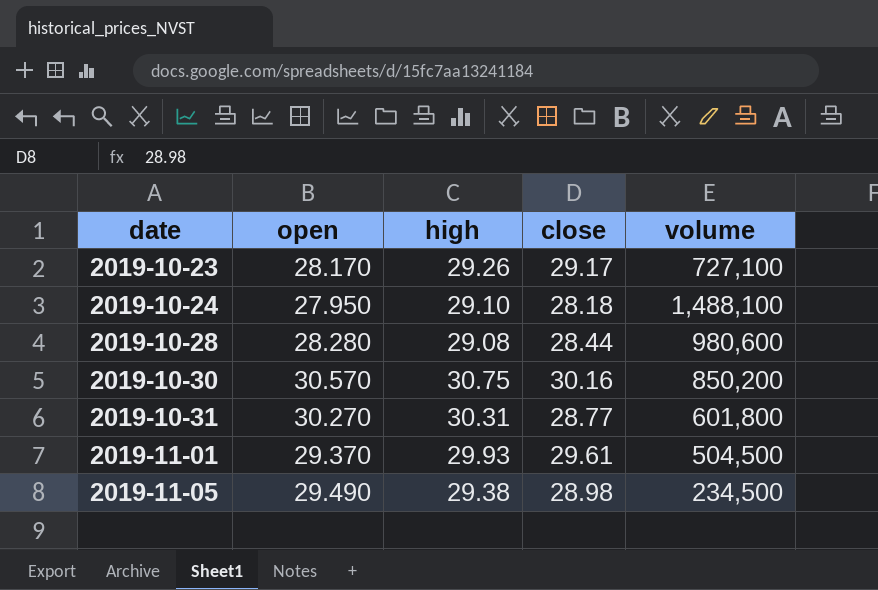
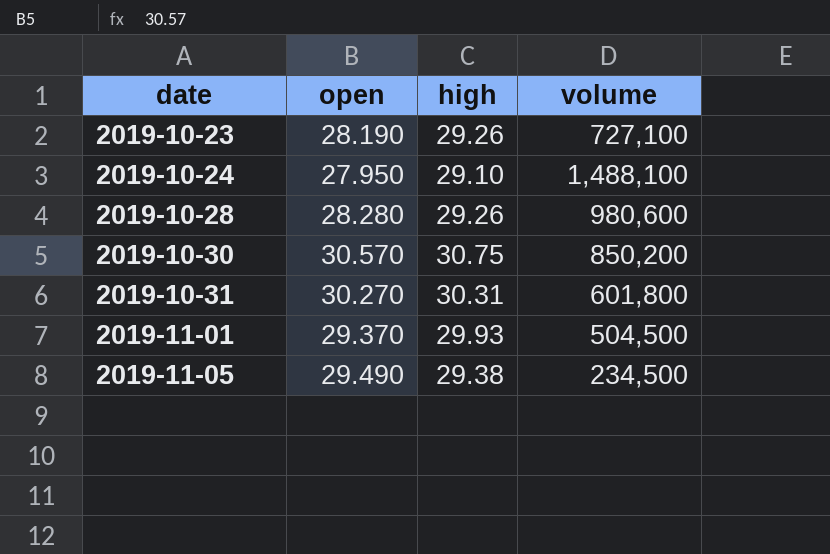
column close | position: 4 -> none
2019-10-23 | open: 28.170 -> 28.190
2019-10-28 | high: 29.08 -> 29.26

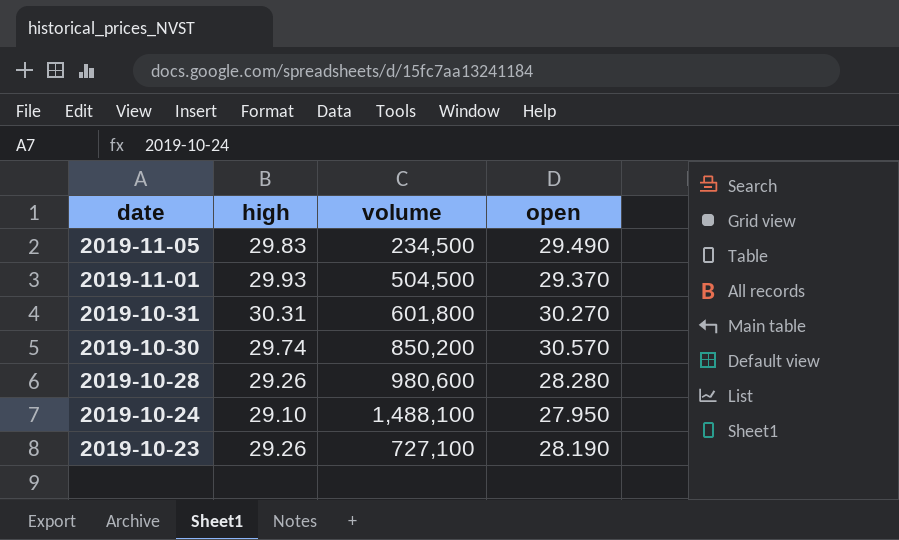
row order: date ascending -> date descending
column open | position: 2 -> 4
2019-11-05 | high: 29.38 -> 29.83
2019-10-30 | high: 30.75 -> 29.74

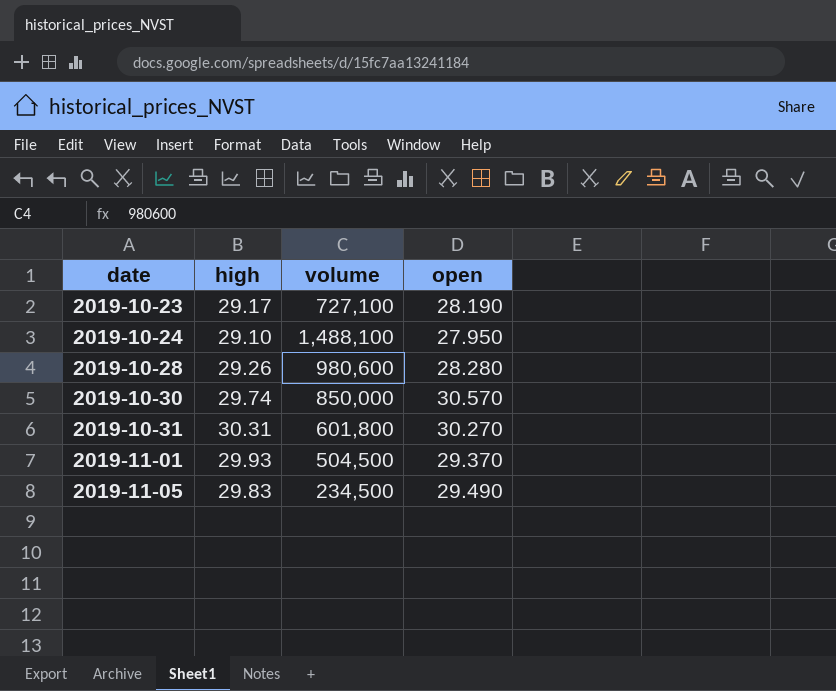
row order: date descending -> date ascending
2019-10-23 | high: 29.26 -> 29.17
2019-10-30 | volume: 850,200 -> 850,000

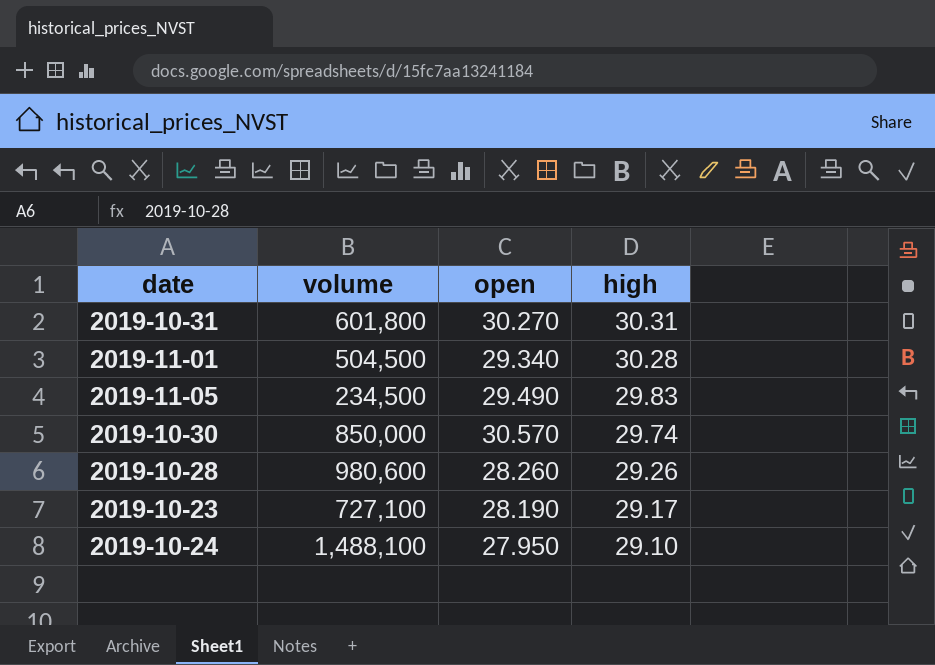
row order: date ascending -> high descending
column high | position: 2 -> 4
2019-11-01 | open: 29.370 -> 29.340
2019-11-01 | high: 29.93 -> 30.28
2019-10-28 | open: 28.280 -> 28.260

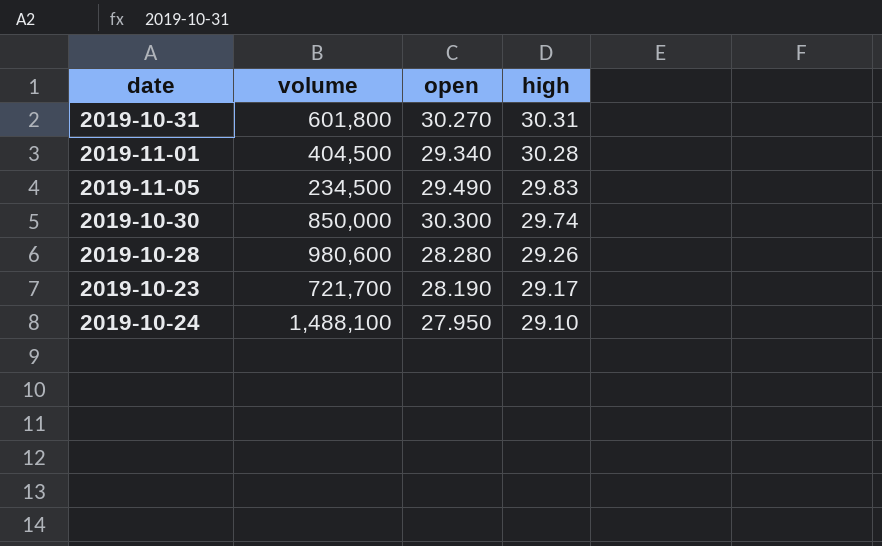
2019-11-01 | volume: 504,500 -> 404,500
2019-10-30 | open: 30.570 -> 30.300
2019-10-28 | open: 28.260 -> 28.280
2019-10-23 | volume: 727,100 -> 721,700

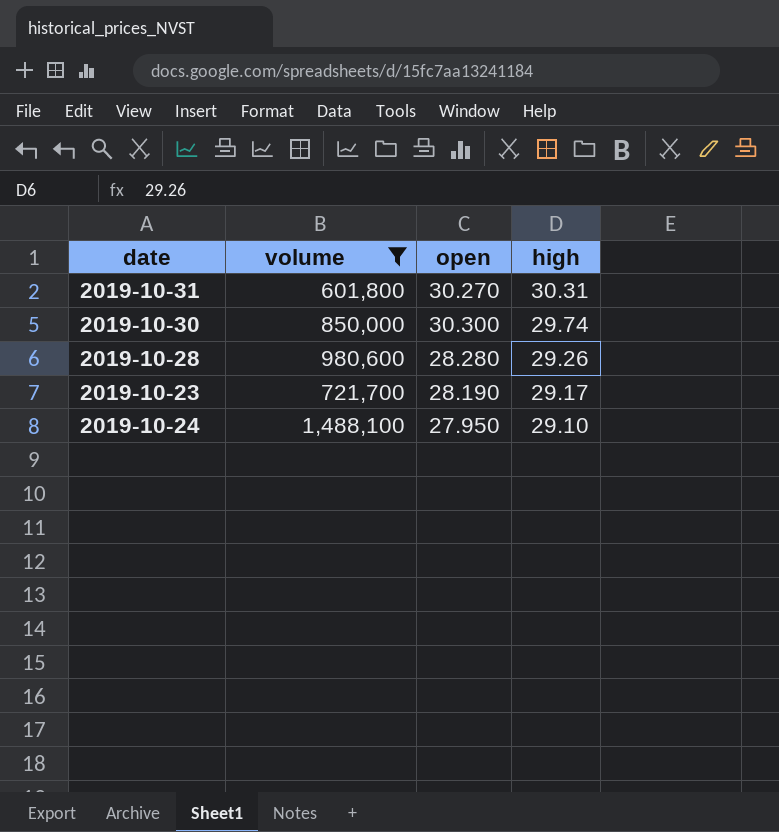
filter: none -> volume >= 601,800

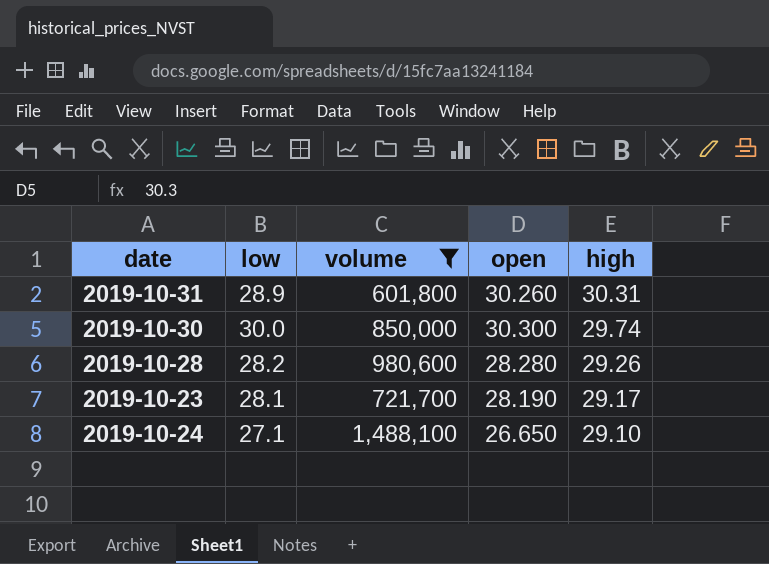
column low | position: none -> 2
2019-10-31 | open: 30.270 -> 30.260
2019-10-24 | open: 27.950 -> 26.650

